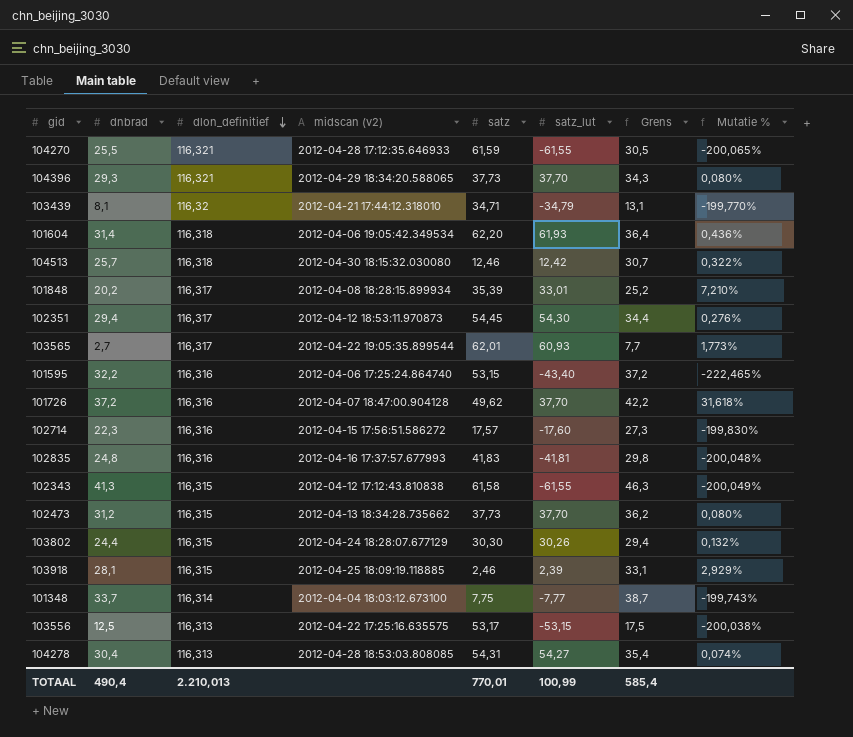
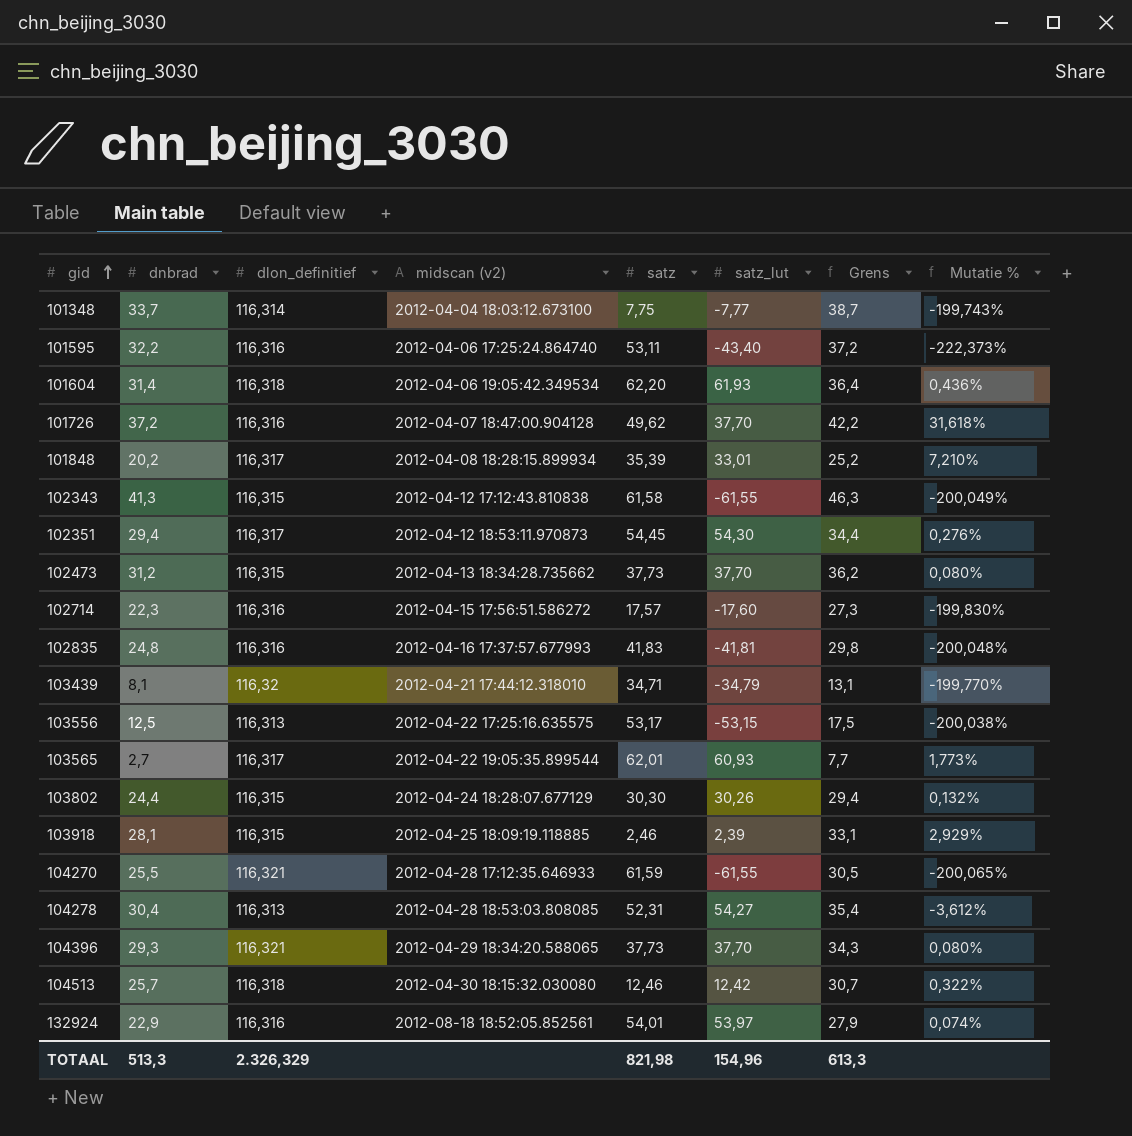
row order: dlon_definitief descending -> gid ascending
101595 | satz: 53,15 -> 53,11
101595 | Mutatie %: -222,465% -> -222,373%
104278 | satz: 54,31 -> 52,31
104278 | Mutatie %: 0,074% -> -3,612%
row 132924: none -> 22,9 | 116,316 | 2012-08-18 18:52:05.852561 | 54,01 | 53,97 | 27,9 | 0,074%
TOTAAL | dnbrad: 490,4 -> 513,3
TOTAAL | dlon_definitief: 2.210,013 -> 2.326,329
TOTAAL | satz: 770,01 -> 821,98
TOTAAL | satz_lut: 100,99 -> 154,96
TOTAAL | Grens: 585,4 -> 613,3

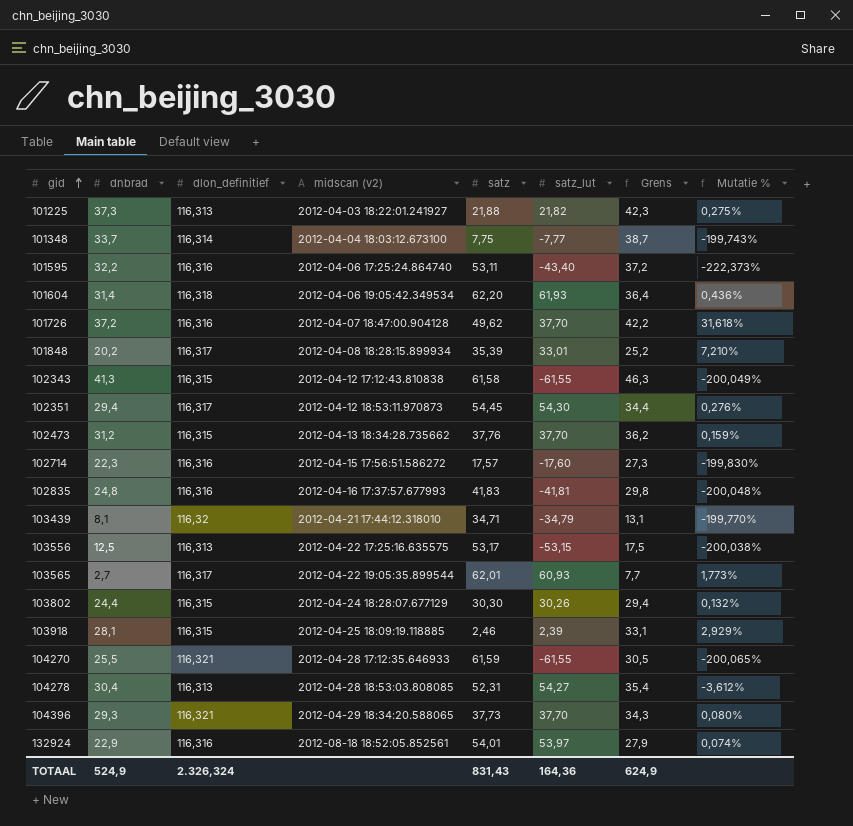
row 104513: 25,7 | 116,318 | 2012-04-30 18:15:32.030080 | 12,46 | 12,42 | 30,7 | 0,322% -> none
row 101225: none -> 37,3 | 116,313 | 2012-04-03 18:22:01.241927 | 21,88 | 21,82 | 42,3 | 0,275%
102473 | satz: 37,73 -> 37,76
102473 | Mutatie %: 0,080% -> 0,159%
TOTAAL | dnbrad: 513,3 -> 524,9
TOTAAL | dlon_definitief: 2.326,329 -> 2.326,324
TOTAAL | satz: 821,98 -> 831,43
TOTAAL | satz_lut: 154,96 -> 164,36
TOTAAL | Grens: 613,3 -> 624,9

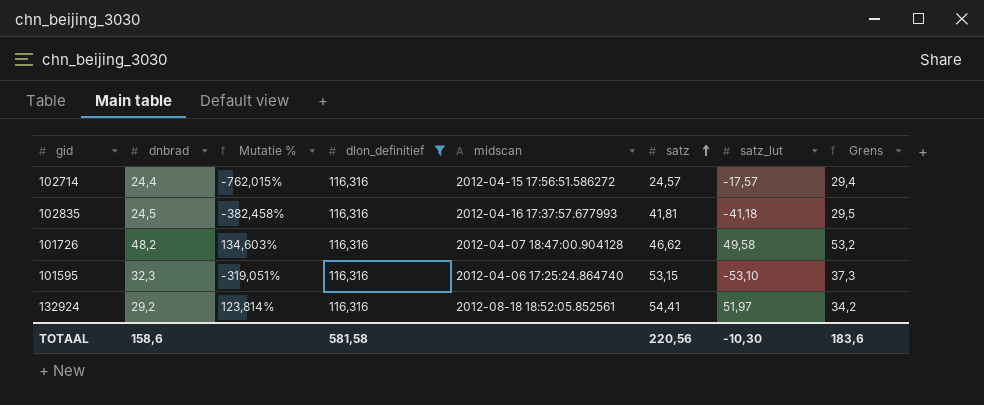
filter: none -> dlon_definitief = 116,316
row order: gid ascending -> satz ascending
column Mutatie % | formula: ([satz] - [satz_lut]) / [satz_lut] -> ([dlon_definitief] - [satz_lut]) / [satz_lut]
column Mutatie % | position: 8 -> 3
column name: midscan (v2) -> midscan
102714 | dnbrad: 22,3 -> 24,4
102714 | satz: 17,57 -> 24,57
102714 | satz_lut: -17,60 -> -17,57
102714 | Grens: 27,3 -> 29,4
102835 | dnbrad: 24,8 -> 24,5
102835 | satz: 41,83 -> 41,81
102835 | satz_lut: -41,81 -> -41,18
102835 | Grens: 29,8 -> 29,5
101726 | dnbrad: 37,2 -> 48,2
101726 | satz: 49,62 -> 46,62
101726 | satz_lut: 37,70 -> 49,58
101726 | Grens: 42,2 -> 53,2
101595 | dnbrad: 32,2 -> 32,3
101595 | satz: 53,11 -> 53,15
101595 | satz_lut: -43,40 -> -53,10
101595 | Grens: 37,2 -> 37,3
132924 | dnbrad: 22,9 -> 29,2
132924 | satz: 54,01 -> 54,41
132924 | satz_lut: 53,97 -> 51,97
132924 | Grens: 27,9 -> 34,2
TOTAAL | dnbrad: 524,9 -> 158,6
TOTAAL | dlon_definitief: 2.326,324 -> 581,58
TOTAAL | satz: 831,43 -> 220,56
TOTAAL | satz_lut: 164,36 -> -10,30
TOTAAL | Grens: 624,9 -> 183,6

